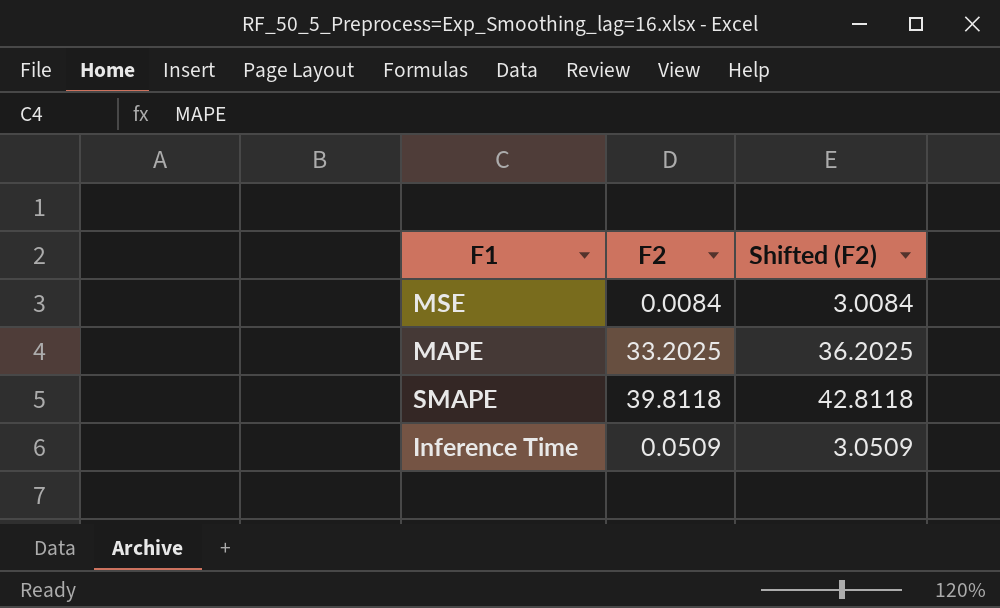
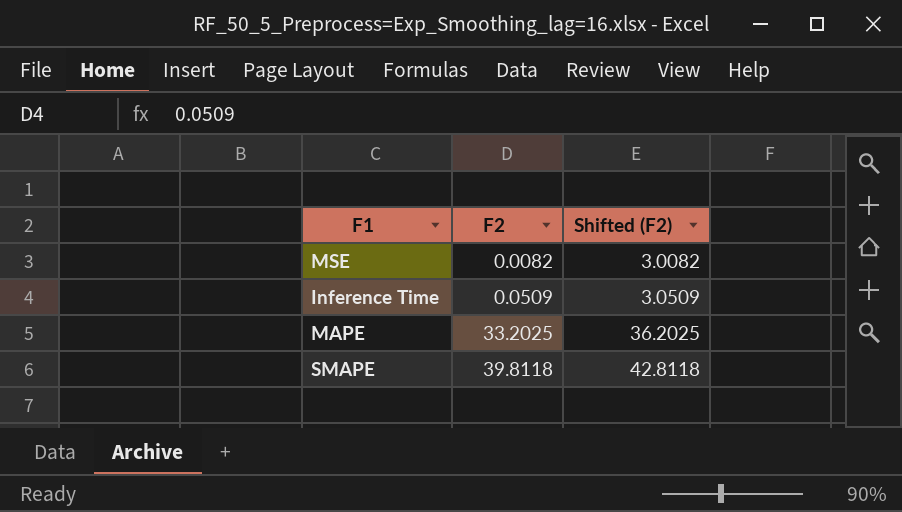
row order: none -> F2 ascending
MSE | F2: 0.0084 -> 0.0082
MSE | Shifted (F2): 3.0084 -> 3.0082

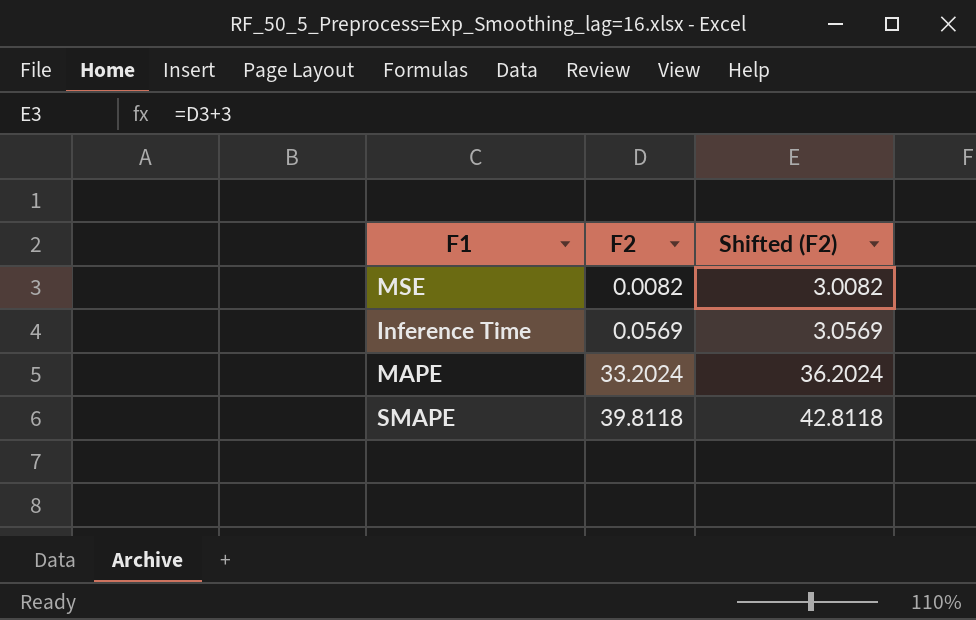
Inference Time | F2: 0.0509 -> 0.0569
Inference Time | Shifted (F2): 3.0509 -> 3.0569
MAPE | F2: 33.2025 -> 33.2024
MAPE | Shifted (F2): 36.2025 -> 36.2024

